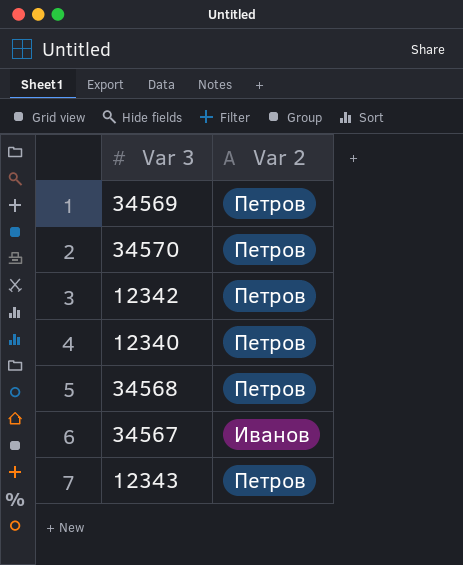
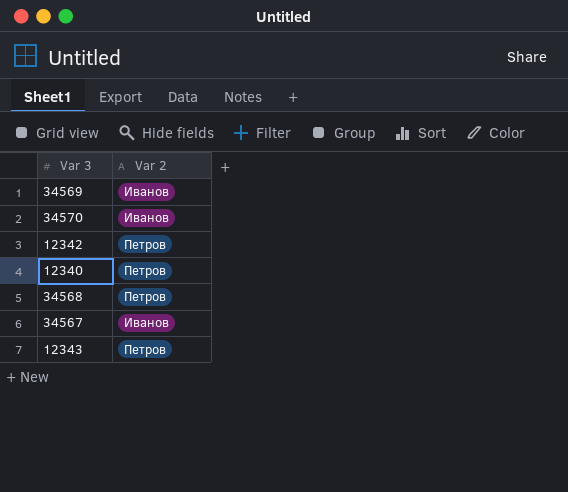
34569 | Var 2: Петров -> Иванов
34570 | Var 2: Петров -> Иванов

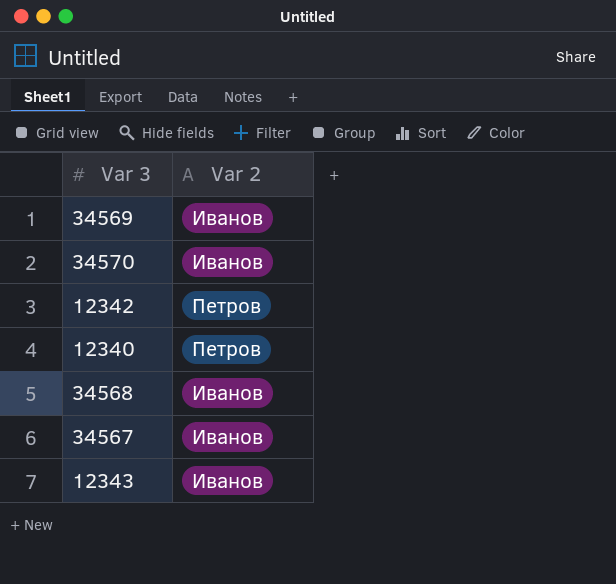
34568 | Var 2: Петров -> Иванов
12343 | Var 2: Петров -> Иванов

